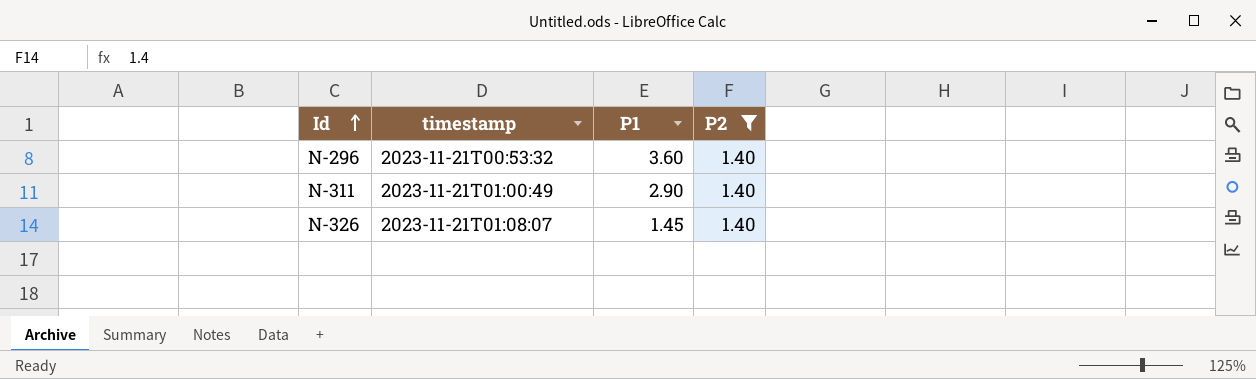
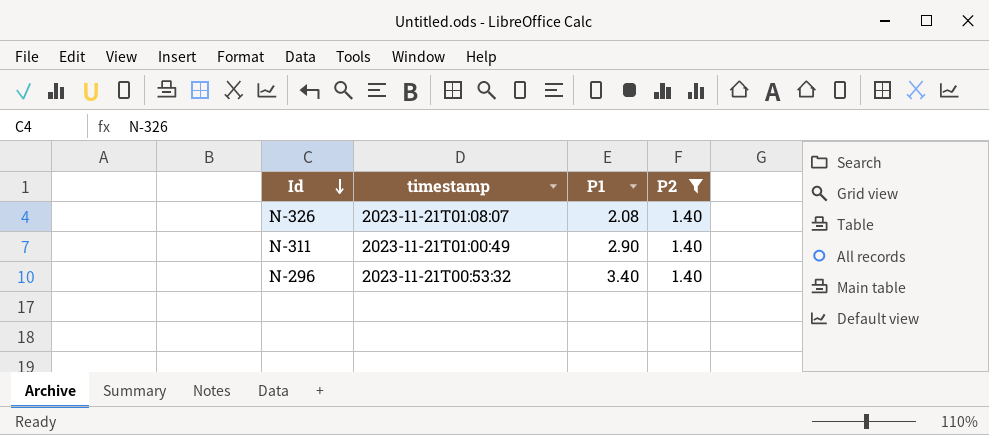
row order: Id ascending -> Id descending
N-326 | P1: 1.45 -> 2.08
N-296 | P1: 3.60 -> 3.40

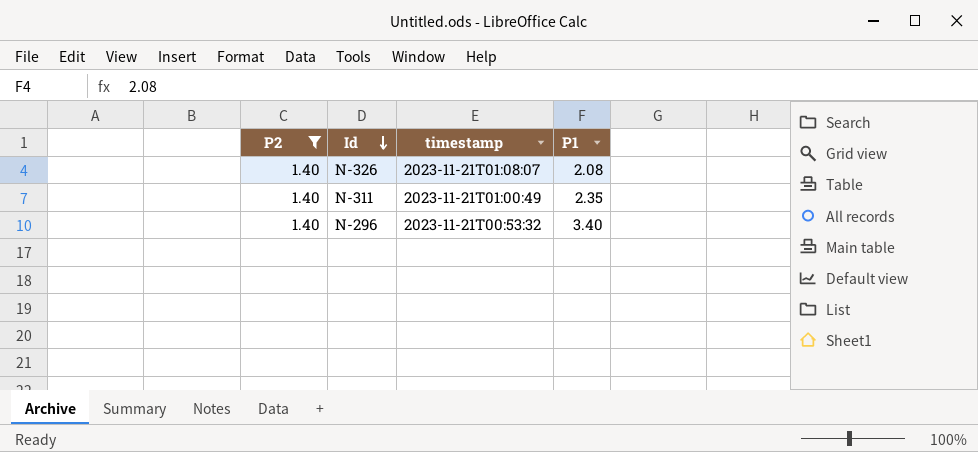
column P2 | position: 4 -> 1
N-311 | P1: 2.90 -> 2.35

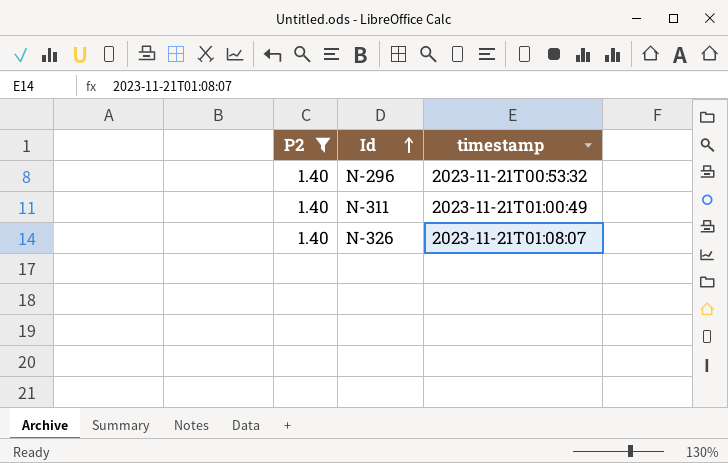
row order: Id descending -> Id ascending
column P1 | position: 4 -> none

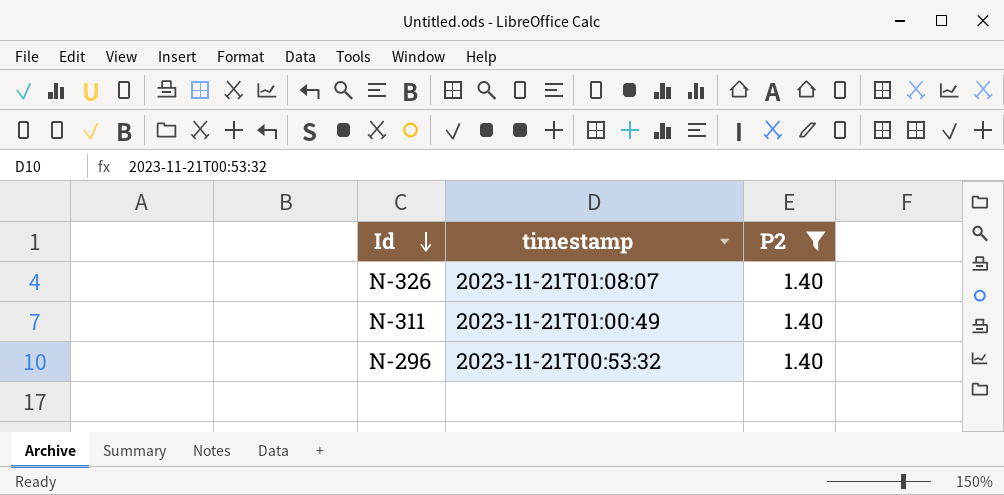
row order: Id ascending -> Id descending
column P2 | position: 1 -> 3

